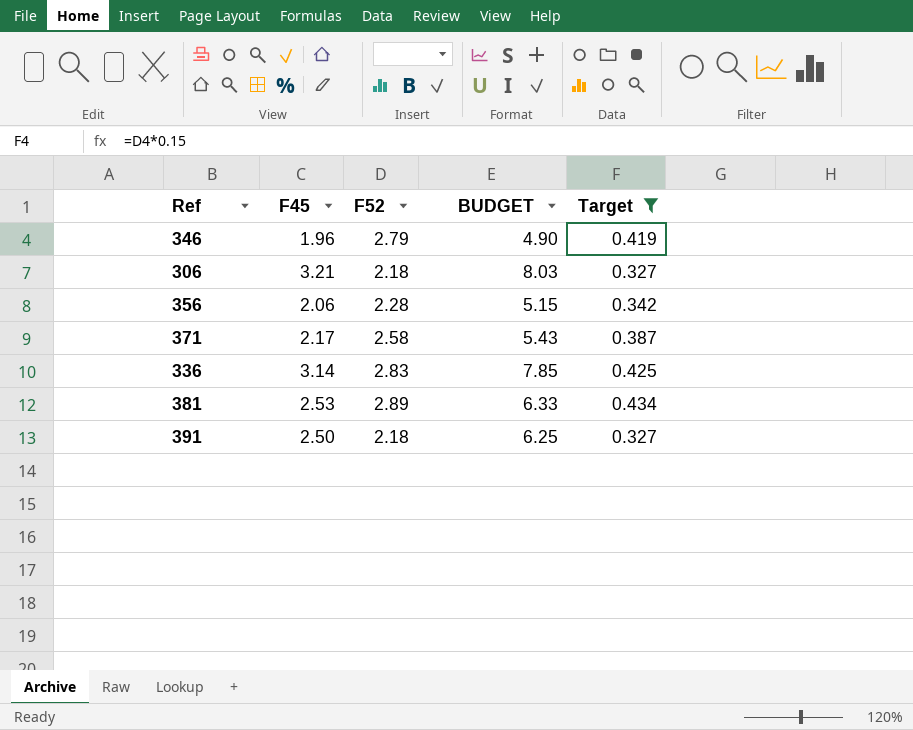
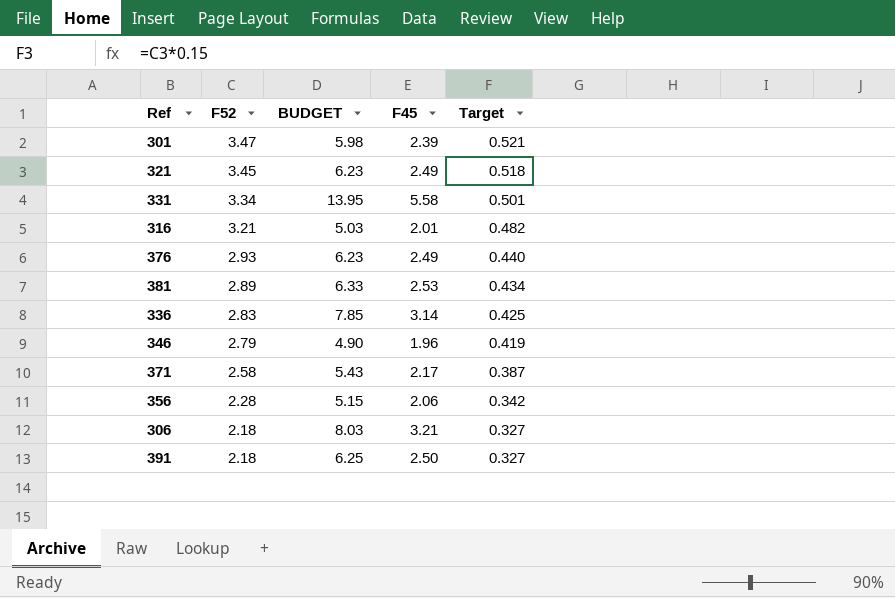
filter: Target <= 0.434 -> none
row order: none -> F52 descending
column F45 | position: 2 -> 4

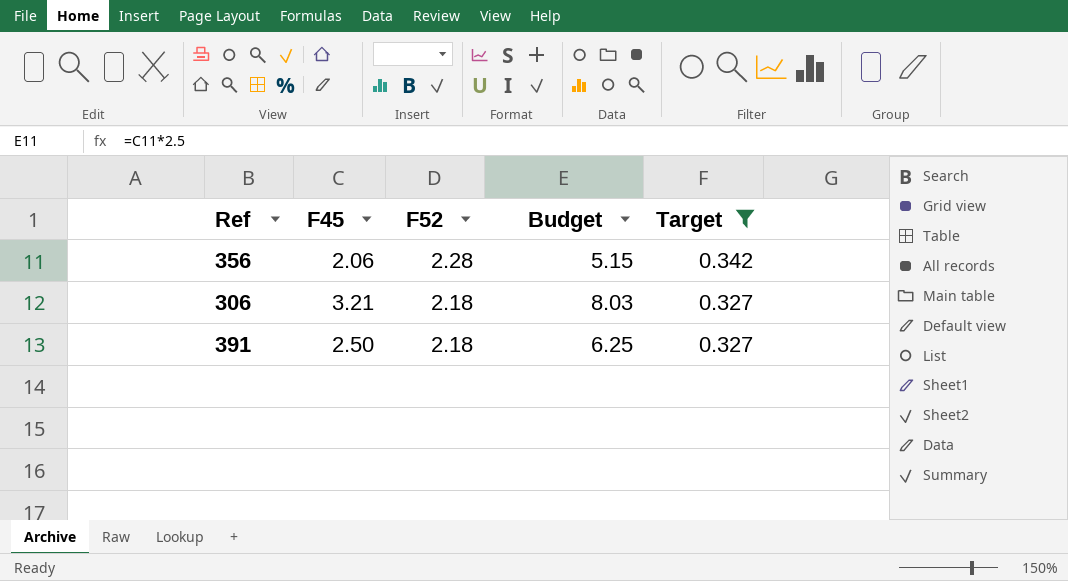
filter: none -> Target <= 0.342
column F45 | position: 4 -> 2
column name: BUDGET -> Budget

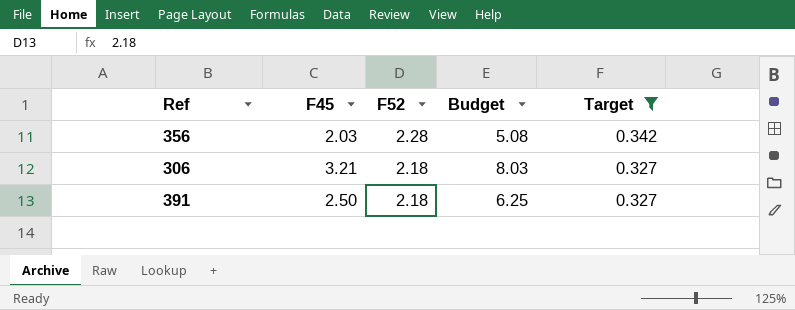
356 | F45: 2.06 -> 2.03
356 | Budget: 5.15 -> 5.08

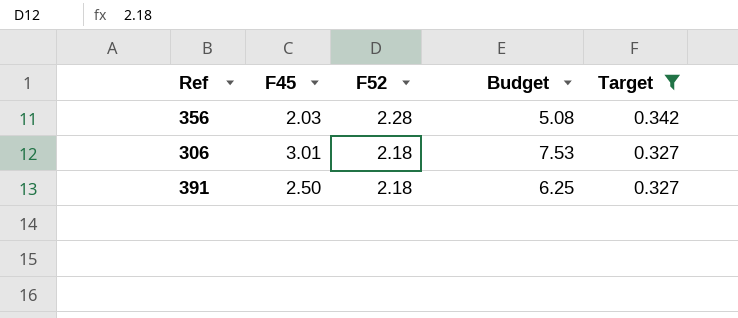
306 | F45: 3.21 -> 3.01
306 | Budget: 8.03 -> 7.53

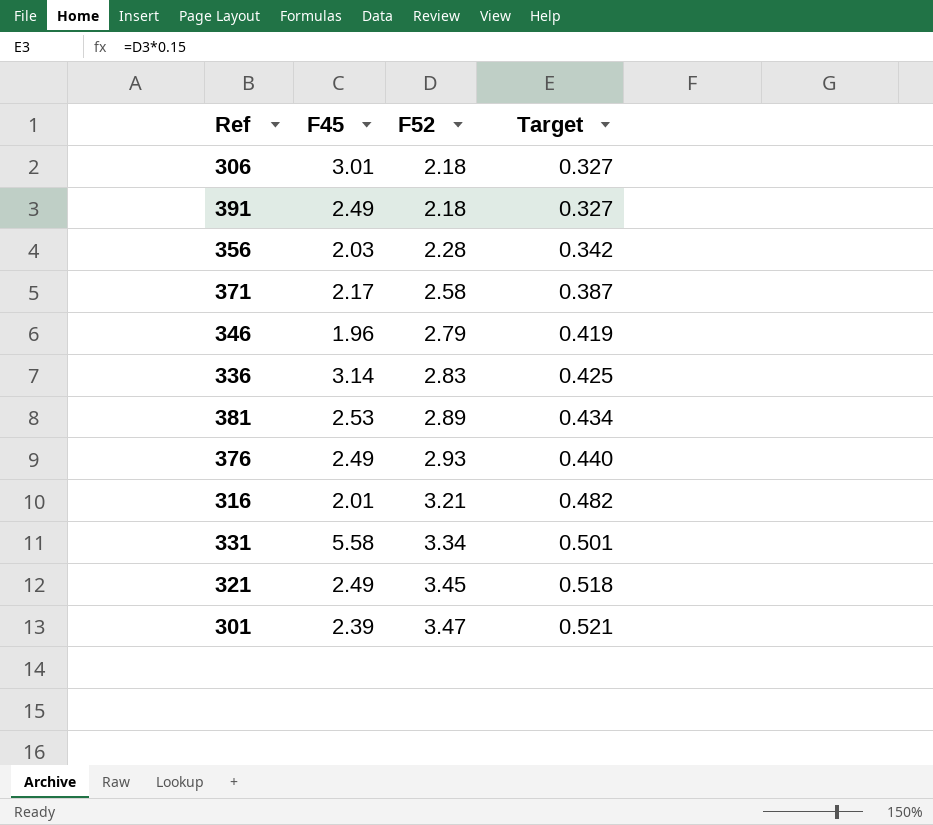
filter: Target <= 0.342 -> none
row order: F52 descending -> F52 ascending
column Budget | formula: [F45] * 2.5 -> none
391 | F45: 2.50 -> 2.49

